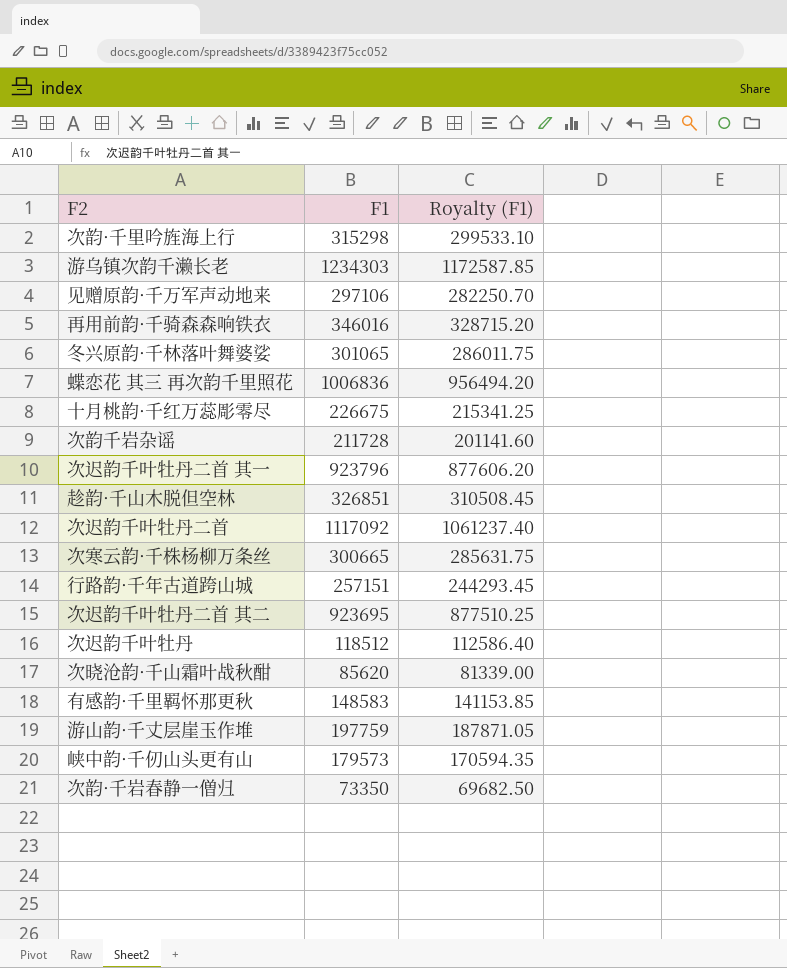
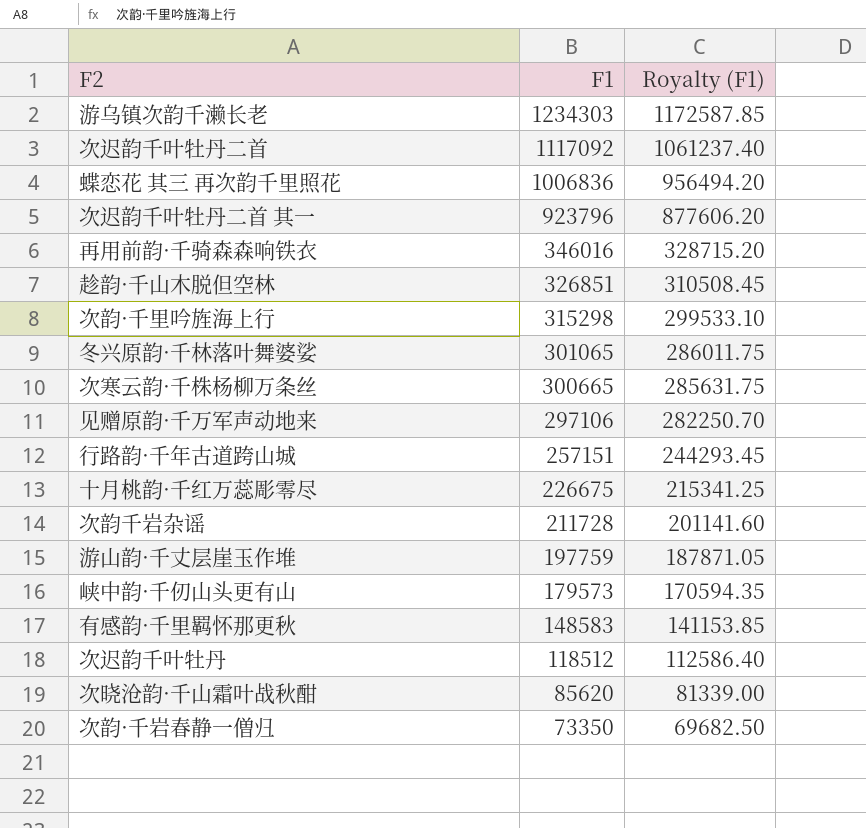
row order: none -> F1 descending
row 次迟韵千叶牡丹二首 其二: 923695 | 877510.25 -> none

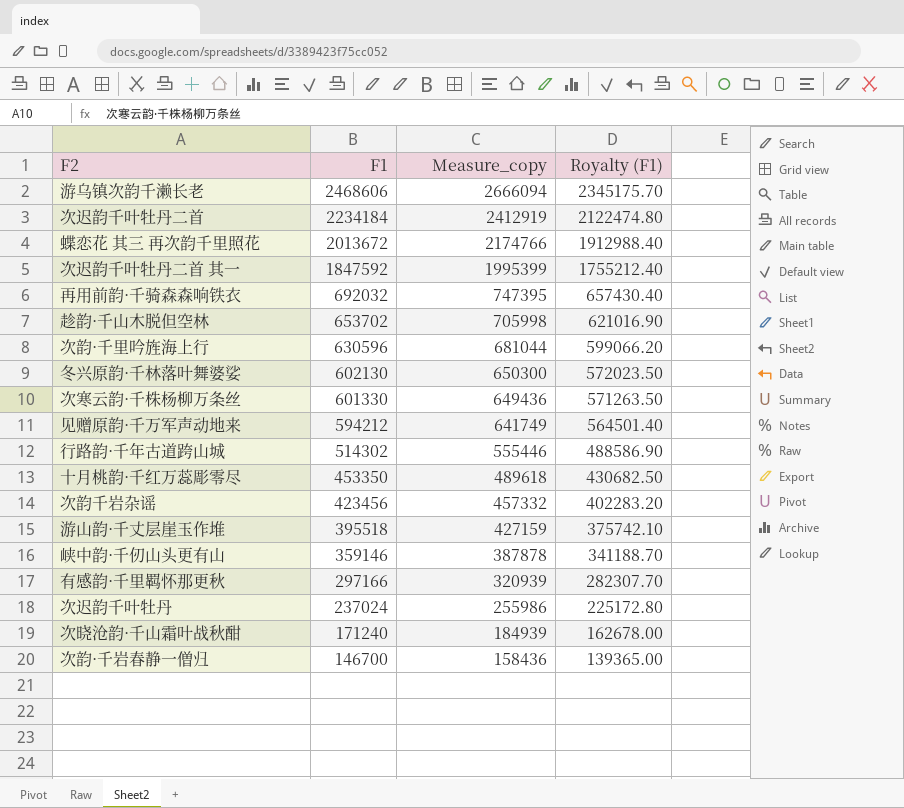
column Measure_copy | formula: none -> [F1] * 1.08
游乌镇次韵千濑长老 | F1: 1234303 -> 2468606
游乌镇次韵千濑长老 | Royalty (F1): 1172587.85 -> 2345175.70
次迟韵千叶牡丹二首 | F1: 1117092 -> 2234184
次迟韵千叶牡丹二首 | Royalty (F1): 1061237.40 -> 2122474.80
蝶恋花 其三 再次韵千里照花 | F1: 1006836 -> 2013672
蝶恋花 其三 再次韵千里照花 | Royalty (F1): 956494.20 -> 1912988.40
次迟韵千叶牡丹二首 其一 | F1: 923796 -> 1847592
次迟韵千叶牡丹二首 其一 | Royalty (F1): 877606.20 -> 1755212.40
再用前韵·千骑森森响铁衣 | F1: 346016 -> 692032
再用前韵·千骑森森响铁衣 | Royalty (F1): 328715.20 -> 657430.40
趁韵·千山木脱但空林 | F1: 326851 -> 653702
趁韵·千山木脱但空林 | Royalty (F1): 310508.45 -> 621016.90
次韵·千里吟旌海上行 | F1: 315298 -> 630596
次韵·千里吟旌海上行 | Royalty (F1): 299533.10 -> 599066.20
冬兴原韵·千林落叶舞婆娑 | F1: 301065 -> 602130
冬兴原韵·千林落叶舞婆娑 | Royalty (F1): 286011.75 -> 572023.50
次寒云韵·千株杨柳万条丝 | F1: 300665 -> 601330
次寒云韵·千株杨柳万条丝 | Royalty (F1): 285631.75 -> 571263.50
见赠原韵·千万军声动地来 | F1: 297106 -> 594212
见赠原韵·千万军声动地来 | Royalty (F1): 282250.70 -> 564501.40
行路韵·千年古道跨山城 | F1: 257151 -> 514302
行路韵·千年古道跨山城 | Royalty (F1): 244293.45 -> 488586.90
十月桃韵·千红万蕊彫零尽 | F1: 226675 -> 453350
十月桃韵·千红万蕊彫零尽 | Royalty (F1): 215341.25 -> 430682.50
次韵千岩杂谣 | F1: 211728 -> 423456
次韵千岩杂谣 | Royalty (F1): 201141.60 -> 402283.20
游山韵·千丈层崖玉作堆 | F1: 197759 -> 395518
游山韵·千丈层崖玉作堆 | Royalty (F1): 187871.05 -> 375742.10
峡中韵·千仞山头更有山 | F1: 179573 -> 359146
峡中韵·千仞山头更有山 | Royalty (F1): 170594.35 -> 341188.70
有感韵·千里羁怀那更秋 | F1: 148583 -> 297166
有感韵·千里羁怀那更秋 | Royalty (F1): 141153.85 -> 282307.70
次迟韵千叶牡丹 | F1: 118512 -> 237024
次迟韵千叶牡丹 | Royalty (F1): 112586.40 -> 225172.80
次晓沧韵·千山霜叶战秋酣 | F1: 85620 -> 171240
次晓沧韵·千山霜叶战秋酣 | Royalty (F1): 81339.00 -> 162678.00
次韵·千岩春静一僧归 | F1: 73350 -> 146700
次韵·千岩春静一僧归 | Royalty (F1): 69682.50 -> 139365.00

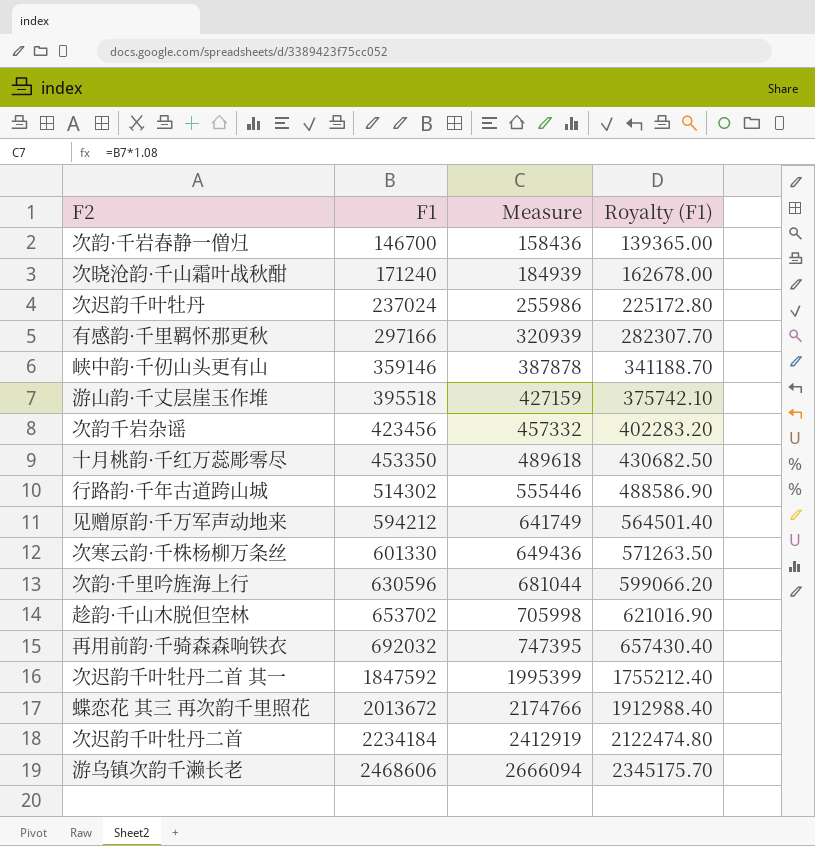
row order: F1 descending -> F1 ascending
column name: Measure_copy -> Measure
row 冬兴原韵·千林落叶舞婆娑: 602130 | 650300 | 572023.50 -> none

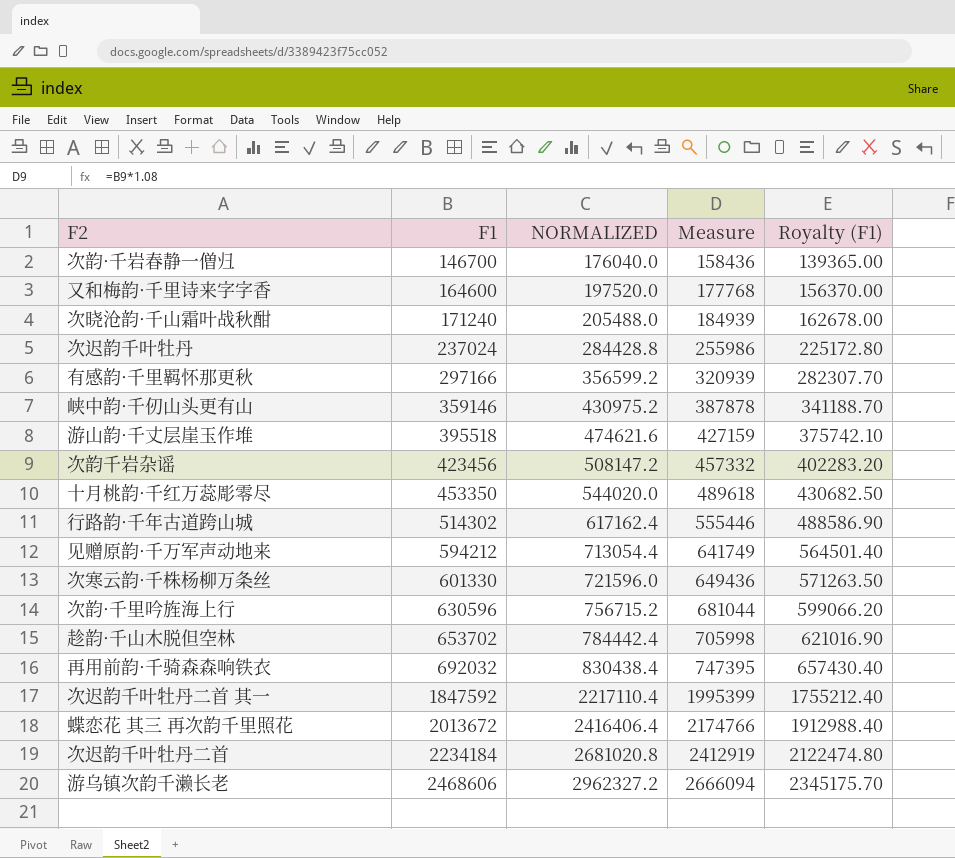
column NORMALIZED | formula: none -> [F1] * 1.2
row 又和梅韵·千里诗来字字香: none -> 164600 | 197520.0 | 177768 | 156370.00

